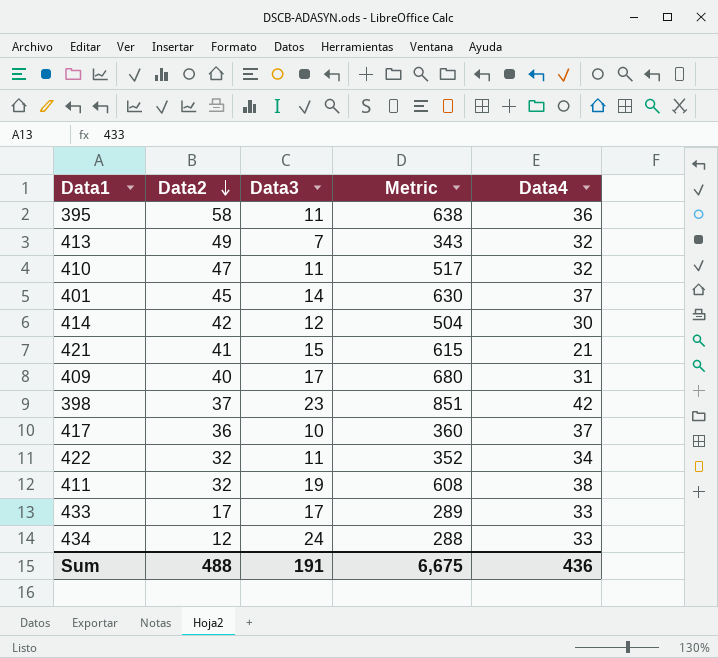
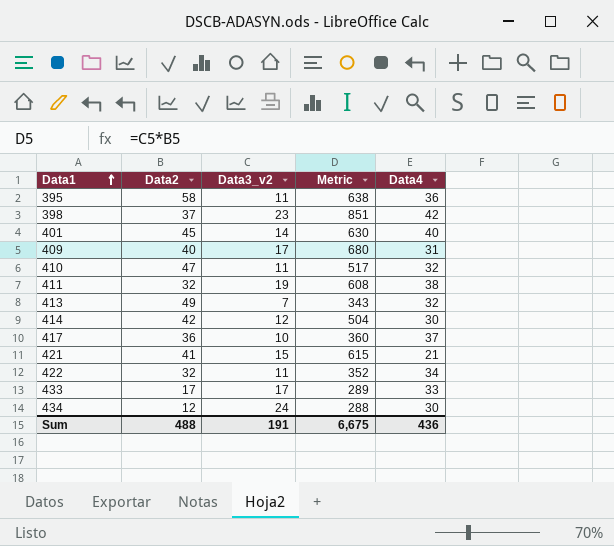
row order: Data2 descending -> Data1 ascending
column name: Data3 -> Data3_v2
401 | Data4: 37 -> 40
434 | Data4: 33 -> 30

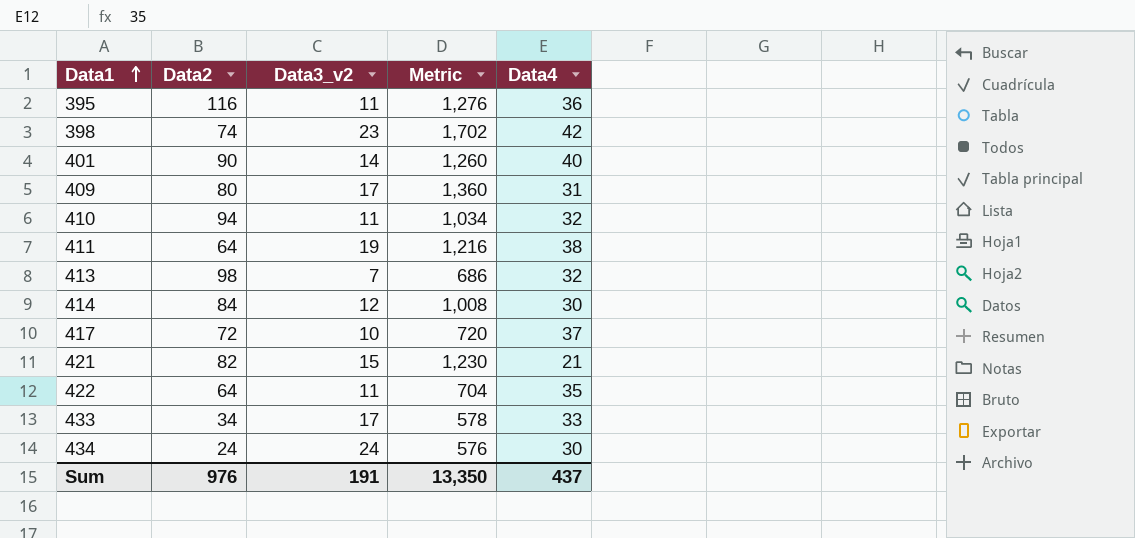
395 | Data2: 58 -> 116
395 | Metric: 638 -> 1,276
398 | Data2: 37 -> 74
398 | Metric: 851 -> 1,702
401 | Data2: 45 -> 90
401 | Metric: 630 -> 1,260
409 | Data2: 40 -> 80
409 | Metric: 680 -> 1,360
410 | Data2: 47 -> 94
410 | Metric: 517 -> 1,034
411 | Data2: 32 -> 64
411 | Metric: 608 -> 1,216
413 | Data2: 49 -> 98
413 | Metric: 343 -> 686
414 | Data2: 42 -> 84
414 | Metric: 504 -> 1,008
417 | Data2: 36 -> 72
417 | Metric: 360 -> 720
421 | Data2: 41 -> 82
421 | Metric: 615 -> 1,230
422 | Data2: 32 -> 64
422 | Metric: 352 -> 704
422 | Data4: 34 -> 35
433 | Data2: 17 -> 34
433 | Metric: 289 -> 578
434 | Data2: 12 -> 24
434 | Metric: 288 -> 576
Sum | Data2: 488 -> 976
Sum | Metric: 6,675 -> 13,350
Sum | Data4: 436 -> 437

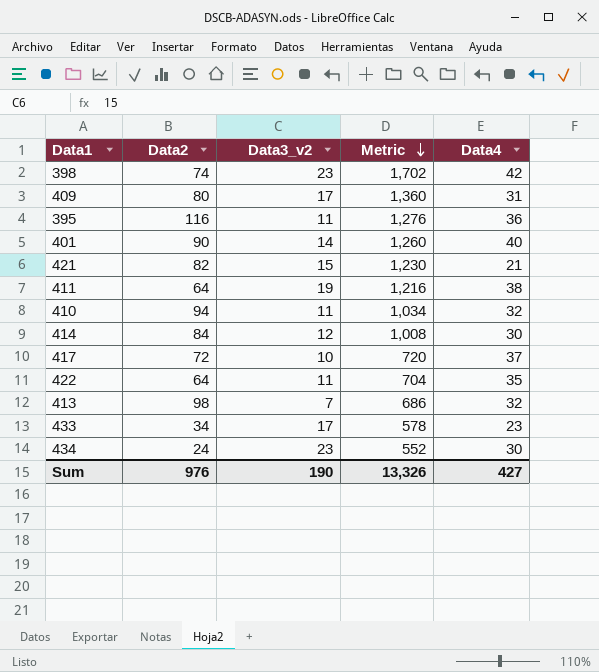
row order: Data1 ascending -> Metric descending
433 | Data4: 33 -> 23
434 | Data3_v2: 24 -> 23
434 | Metric: 576 -> 552
Sum | Data3_v2: 191 -> 190
Sum | Metric: 13,350 -> 13,326
Sum | Data4: 437 -> 427

